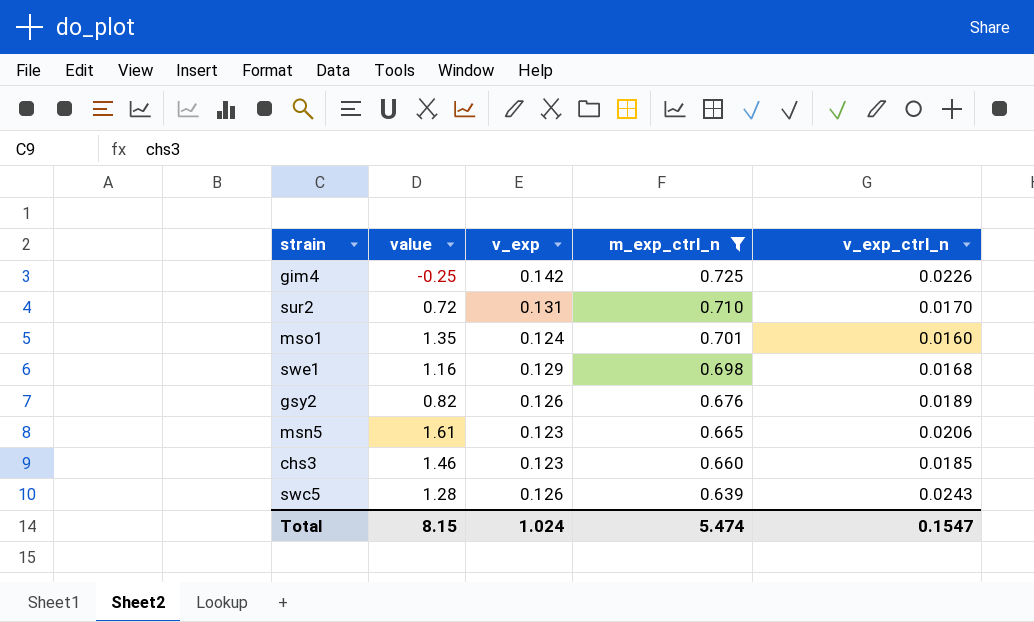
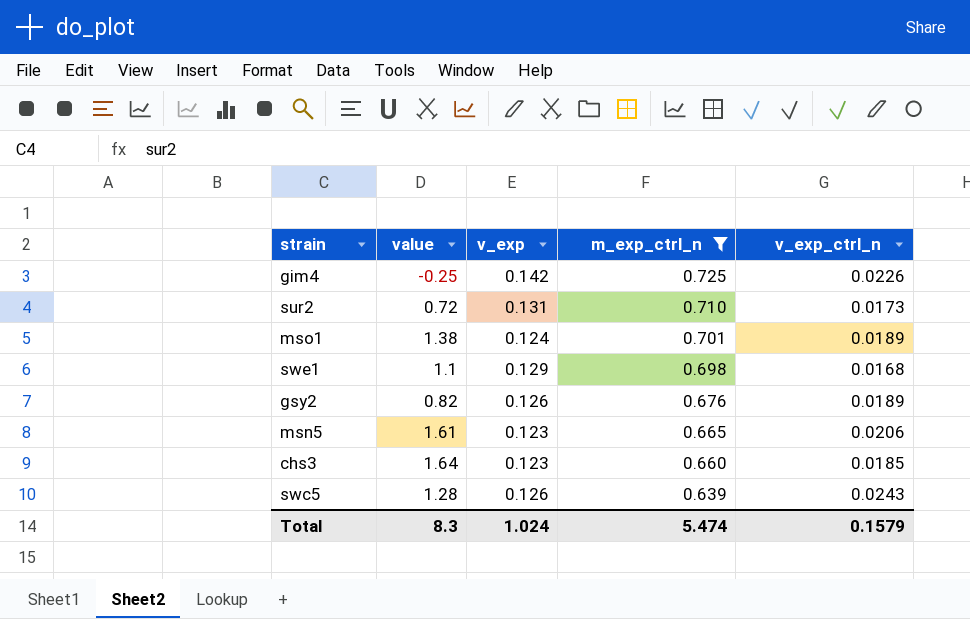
sur2 | v_exp_ctrl_n: 0.0170 -> 0.0173
mso1 | value: 1.35 -> 1.38
mso1 | v_exp_ctrl_n: 0.0160 -> 0.0189
swe1 | value: 1.16 -> 1.1
chs3 | value: 1.46 -> 1.64
Total | value: 8.15 -> 8.3
Total | v_exp_ctrl_n: 0.1547 -> 0.1579

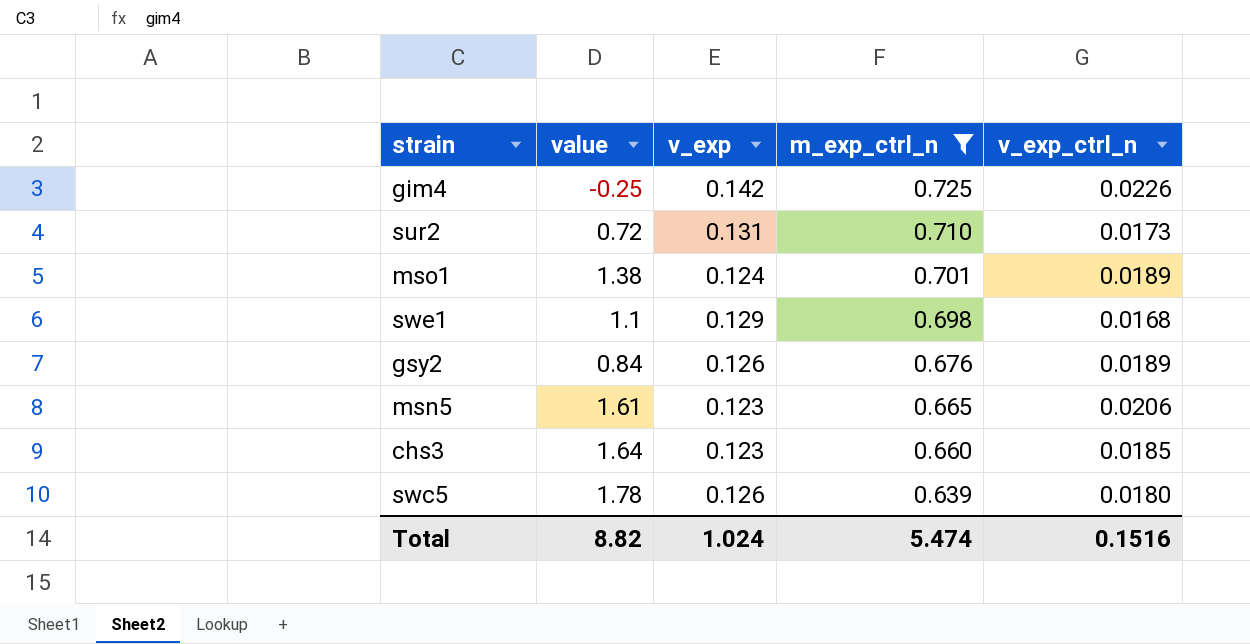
gsy2 | value: 0.82 -> 0.84
swc5 | value: 1.28 -> 1.78
swc5 | v_exp_ctrl_n: 0.0243 -> 0.0180
Total | value: 8.3 -> 8.82
Total | v_exp_ctrl_n: 0.1579 -> 0.1516

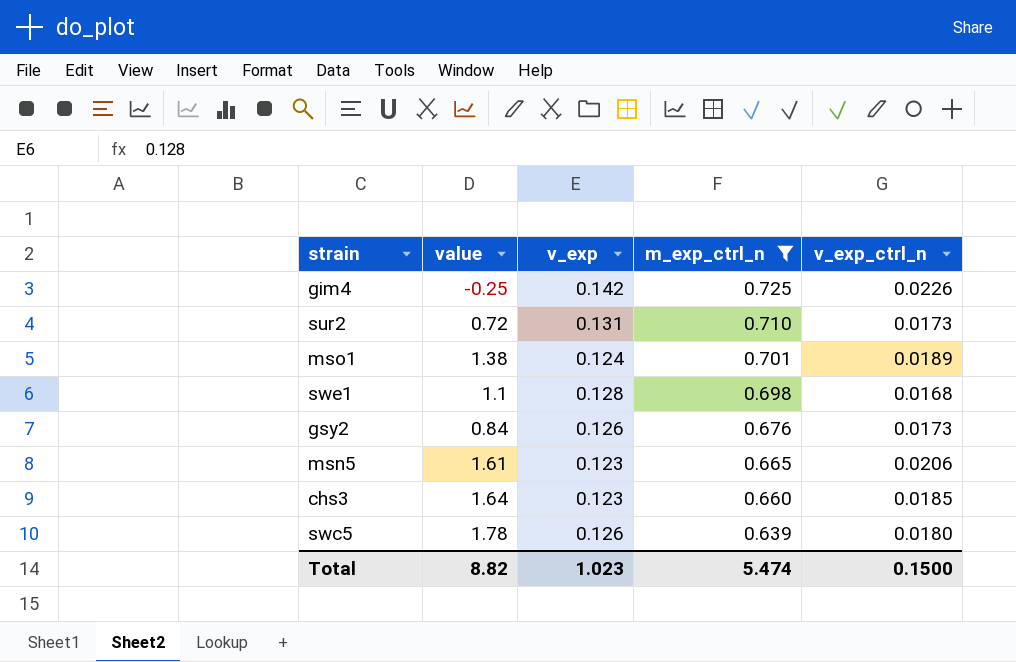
swe1 | v_exp: 0.129 -> 0.128
gsy2 | v_exp_ctrl_n: 0.0189 -> 0.0173
Total | v_exp: 1.024 -> 1.023
Total | v_exp_ctrl_n: 0.1516 -> 0.1500

